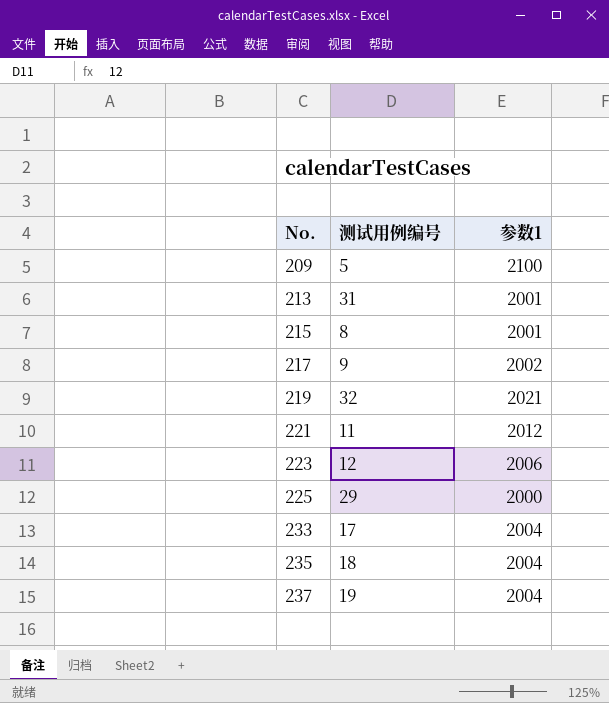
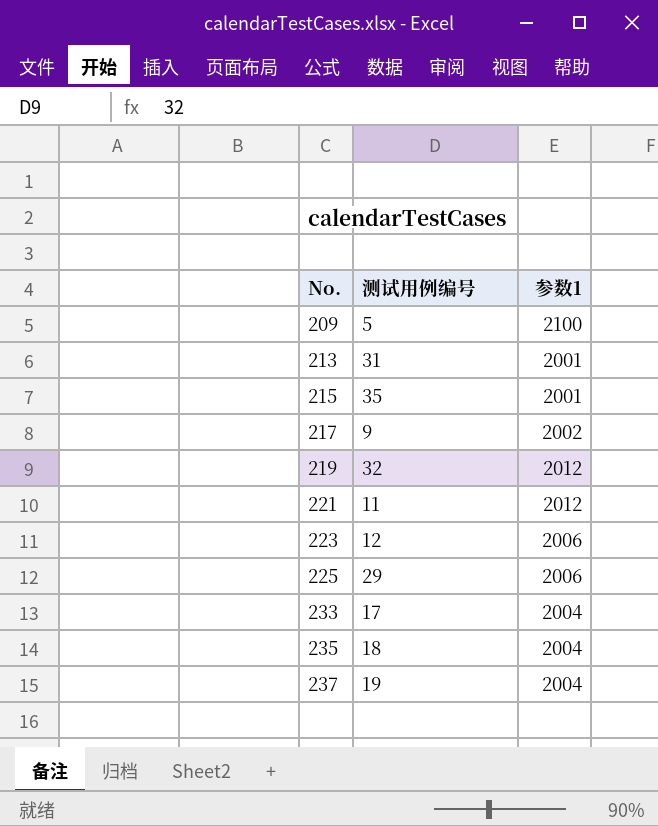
215 | 测试用例编号: 8 -> 35
219 | 参数1: 2021 -> 2012
225 | 参数1: 2000 -> 2006

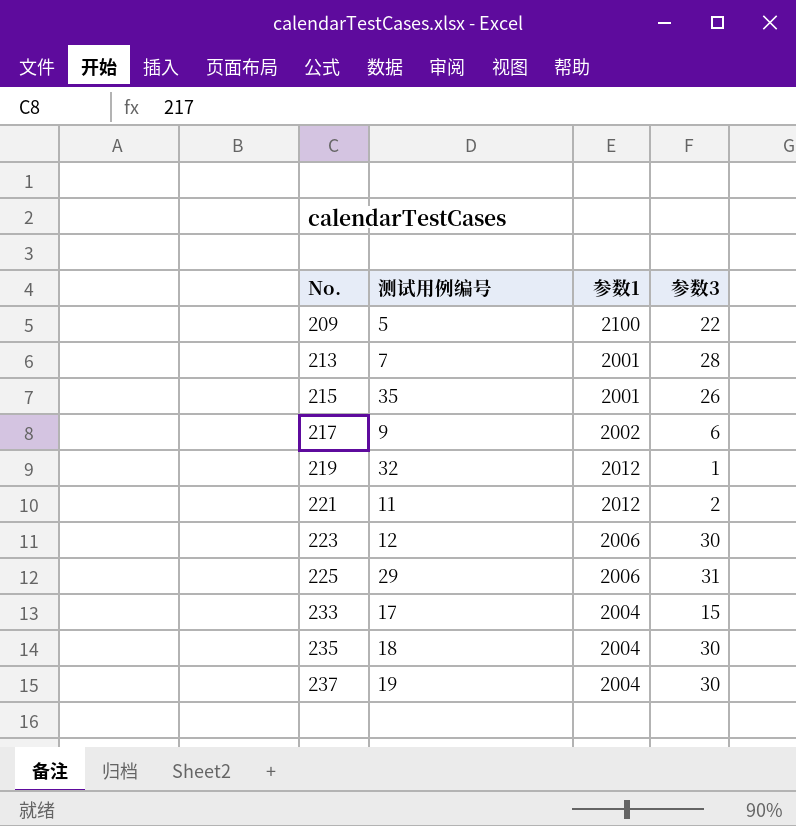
column 参数3 | position: none -> 4
213 | 测试用例编号: 31 -> 7

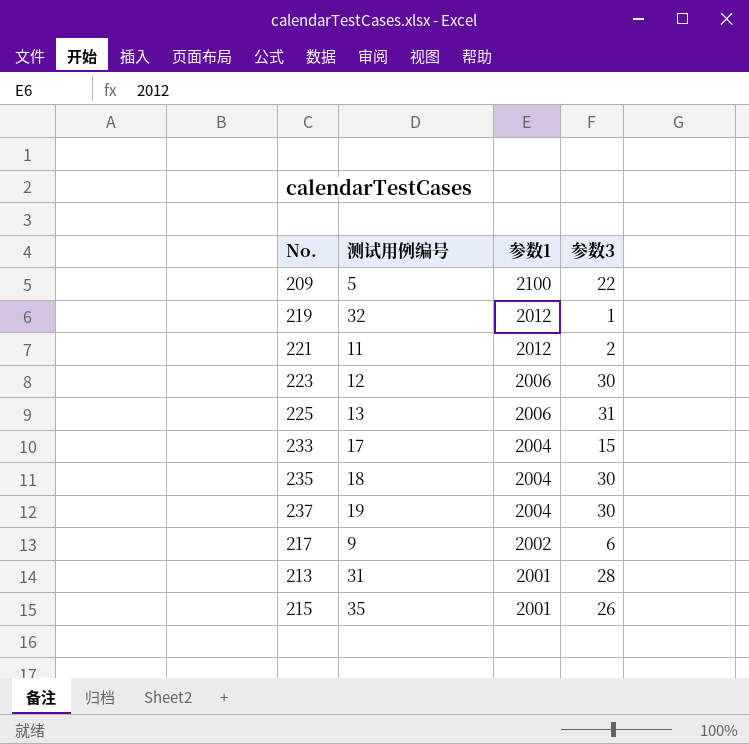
row order: No. ascending -> 参数1 descending
225 | 测试用例编号: 29 -> 13
213 | 测试用例编号: 7 -> 31

